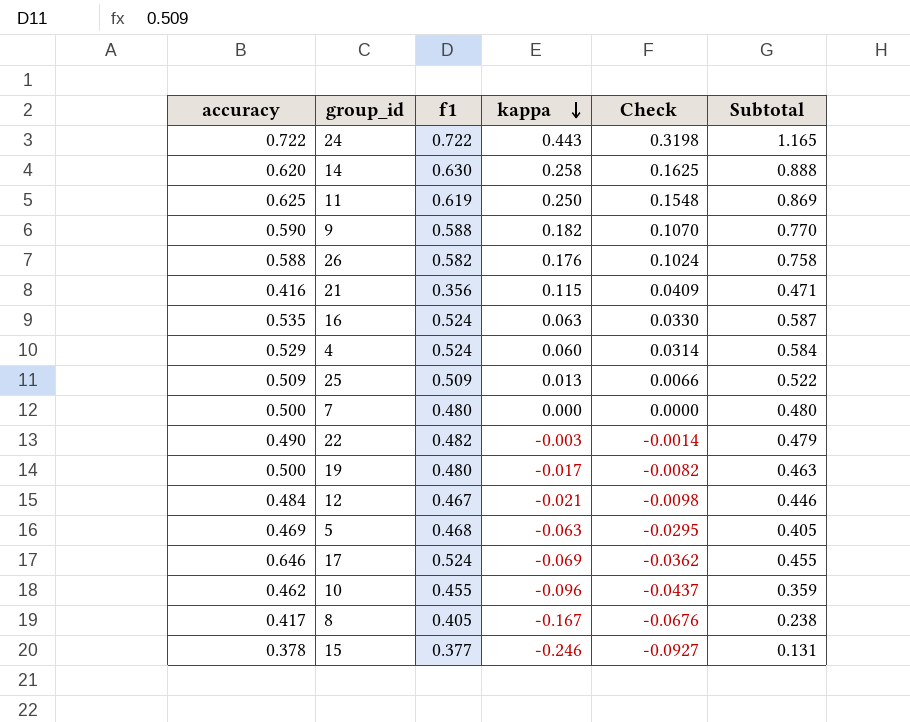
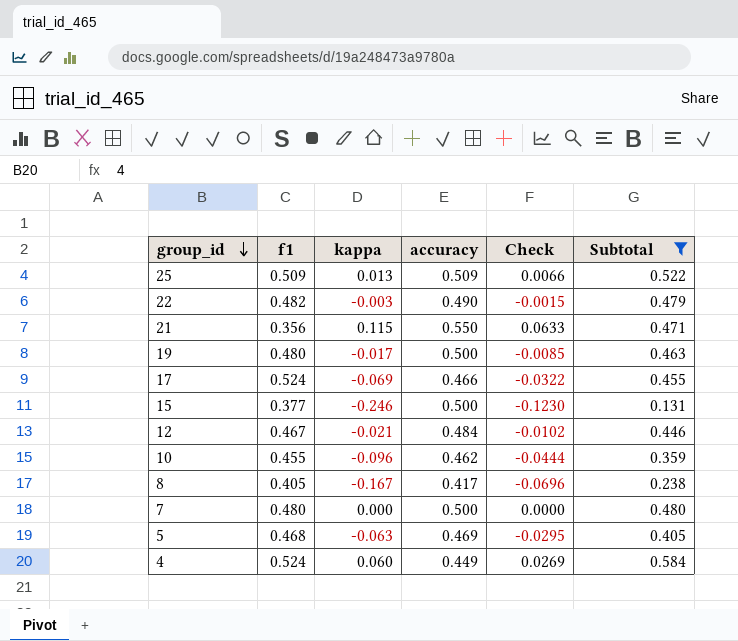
filter: none -> Subtotal <= 0.584
row order: kappa descending -> group_id descending
column accuracy | position: 1 -> 4
column Check | formula: [f1] * [kappa] -> [kappa] * [accuracy]
21 | accuracy: 0.416 -> 0.550
17 | accuracy: 0.646 -> 0.466
15 | accuracy: 0.378 -> 0.500
4 | accuracy: 0.529 -> 0.449

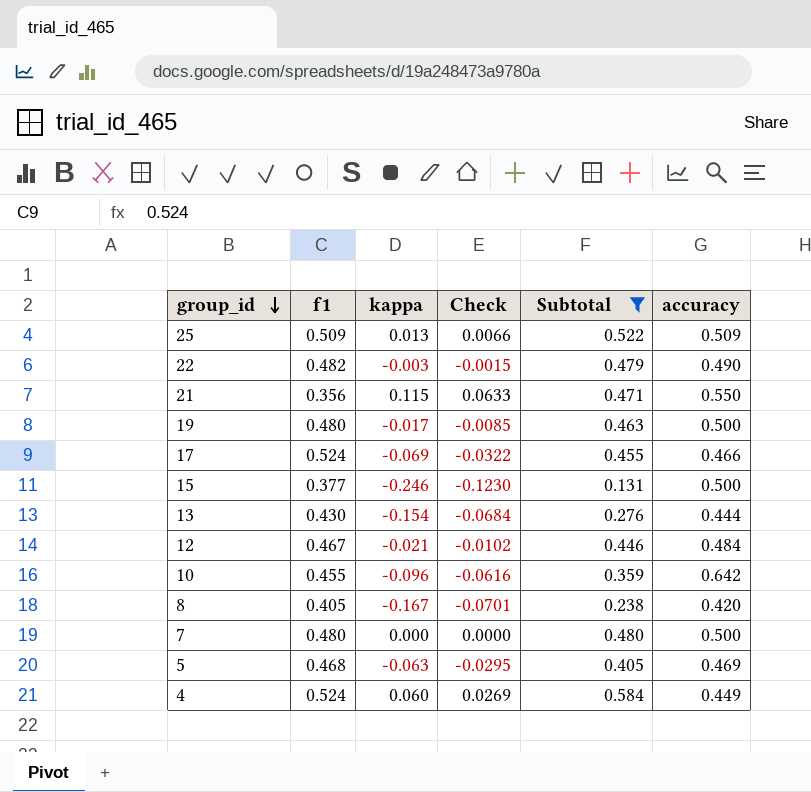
column accuracy | position: 4 -> 6
row 13: none -> 0.430 | -0.154 | -0.0684 | 0.276 | 0.444
10 | Check: -0.0444 -> -0.0616
10 | accuracy: 0.462 -> 0.642
8 | Check: -0.0696 -> -0.0701
8 | accuracy: 0.417 -> 0.420

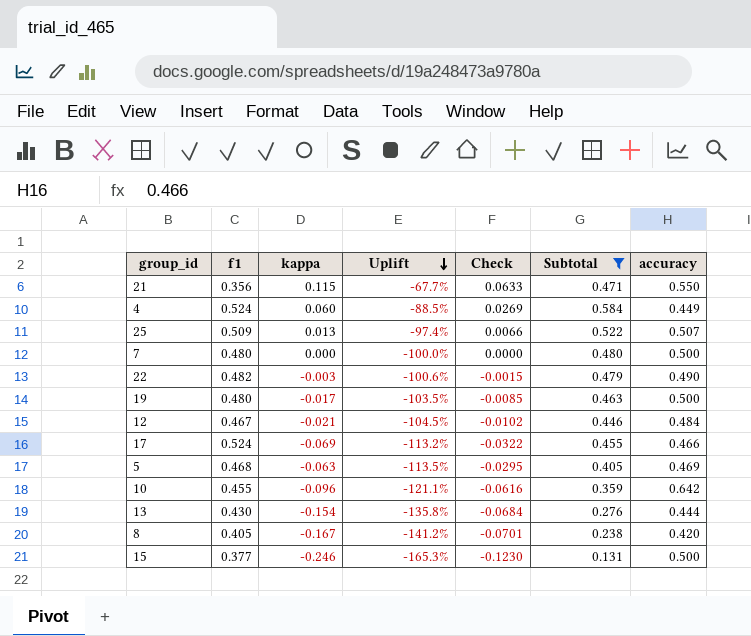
row order: group_id descending -> Uplift descending
column Uplift | formula: none -> ([kappa] - [f1]) / [f1]
25 | accuracy: 0.509 -> 0.507

